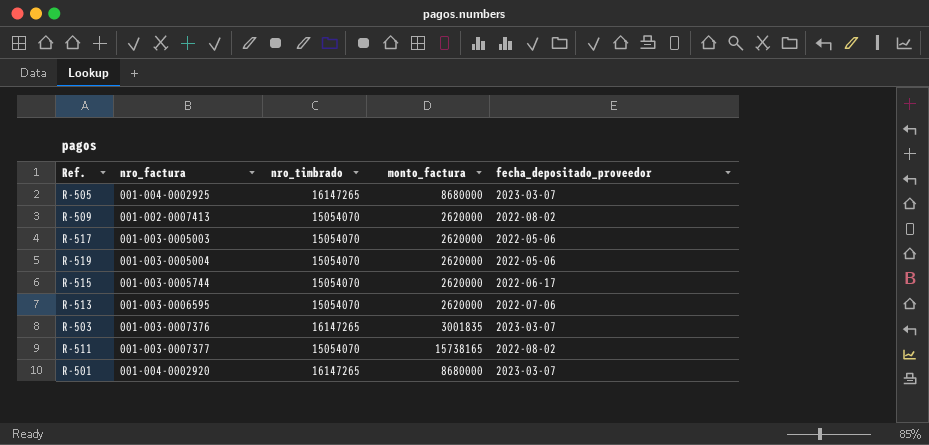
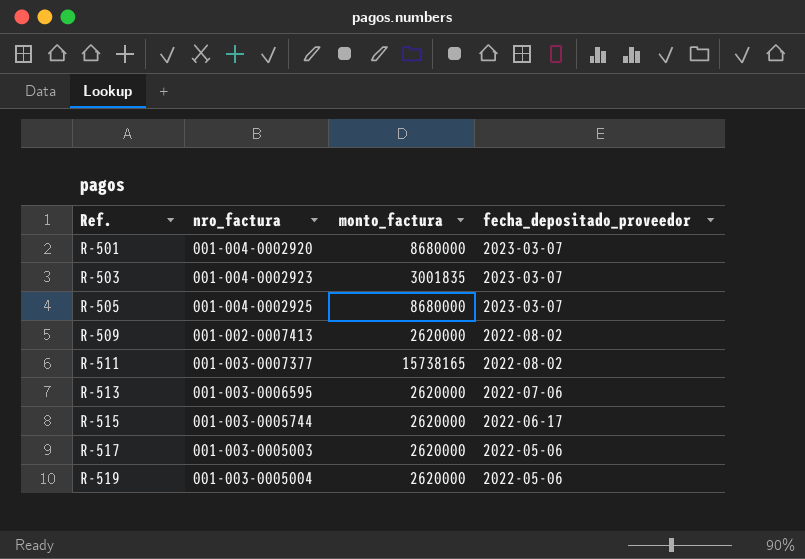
row order: none -> Ref. ascending
column nro_timbrado | position: 3 -> none
R-503 | nro_factura: 001-003-0007376 -> 001-004-0002923

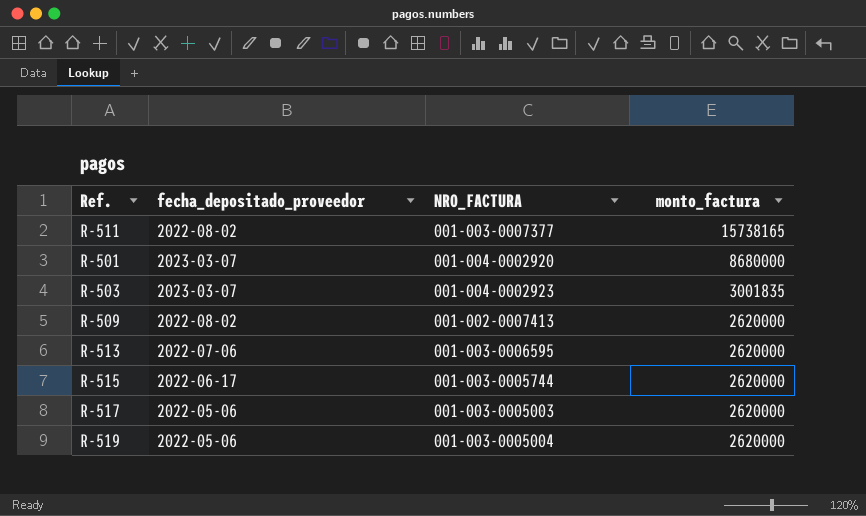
row order: Ref. ascending -> monto_factura descending
column fecha_depositado_proveedor | position: 4 -> 2
column name: nro_factura -> NRO_FACTURA
row R-505: 001-004-0002925 | 8680000 | 2023-03-07 -> none

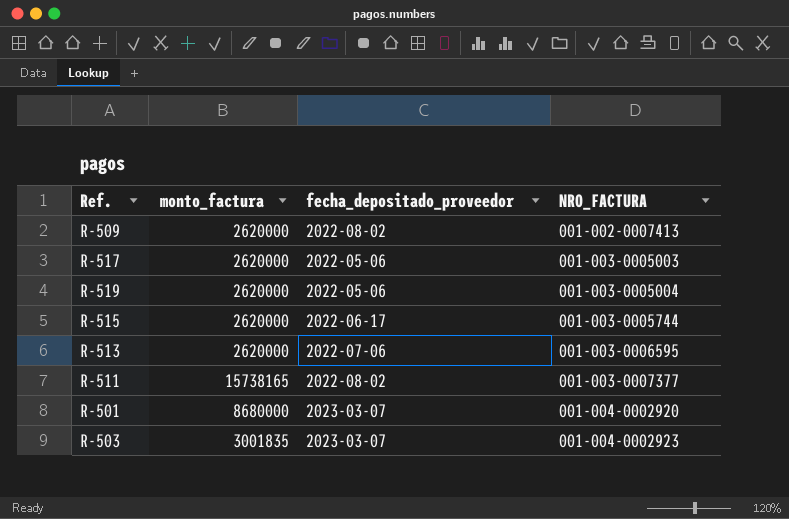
row order: monto_factura descending -> NRO_FACTURA ascending
column monto_factura | position: 4 -> 2

